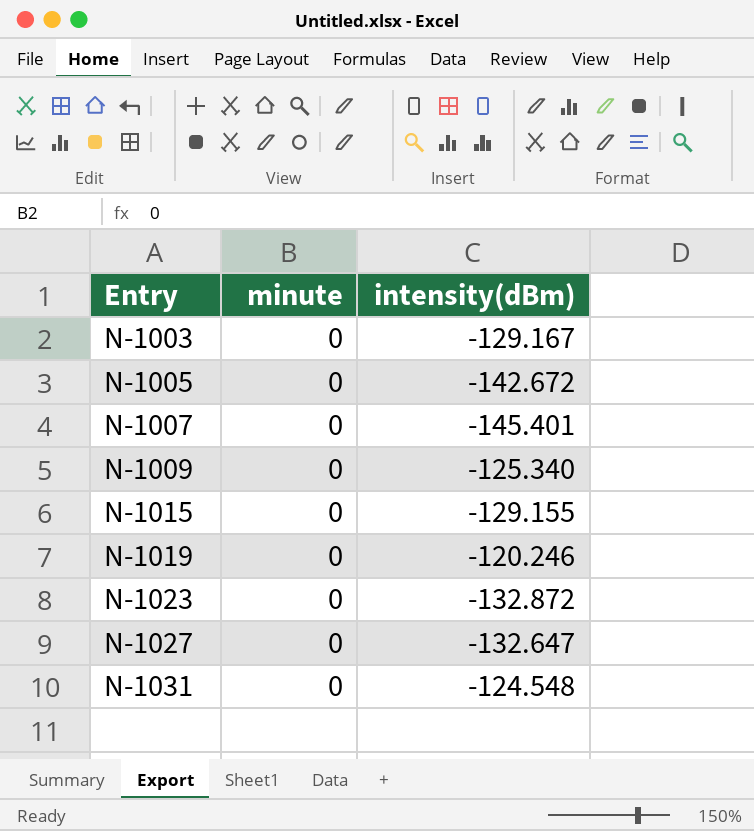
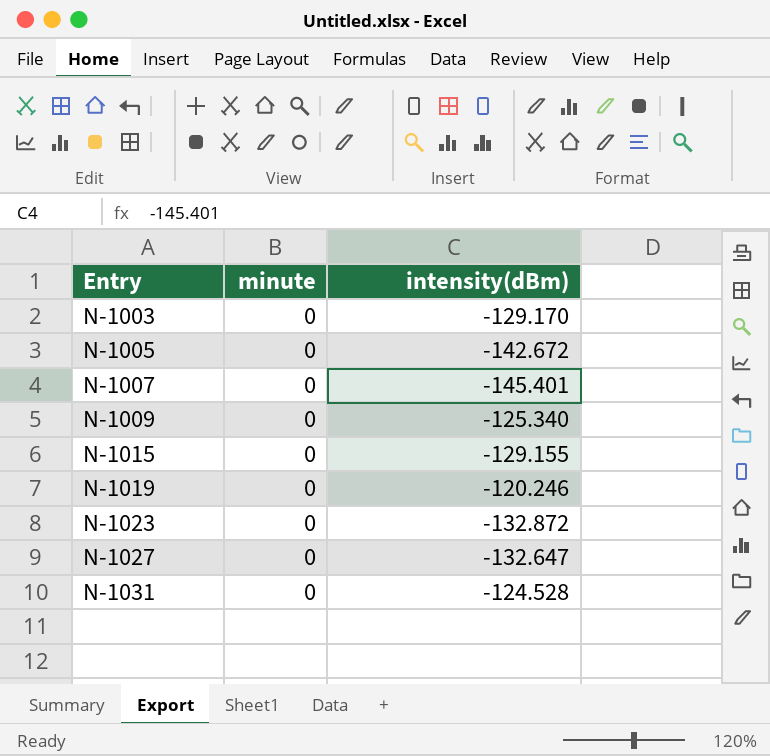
N-1003 | intensity(dBm): -129.167 -> -129.170
N-1031 | intensity(dBm): -124.548 -> -124.528

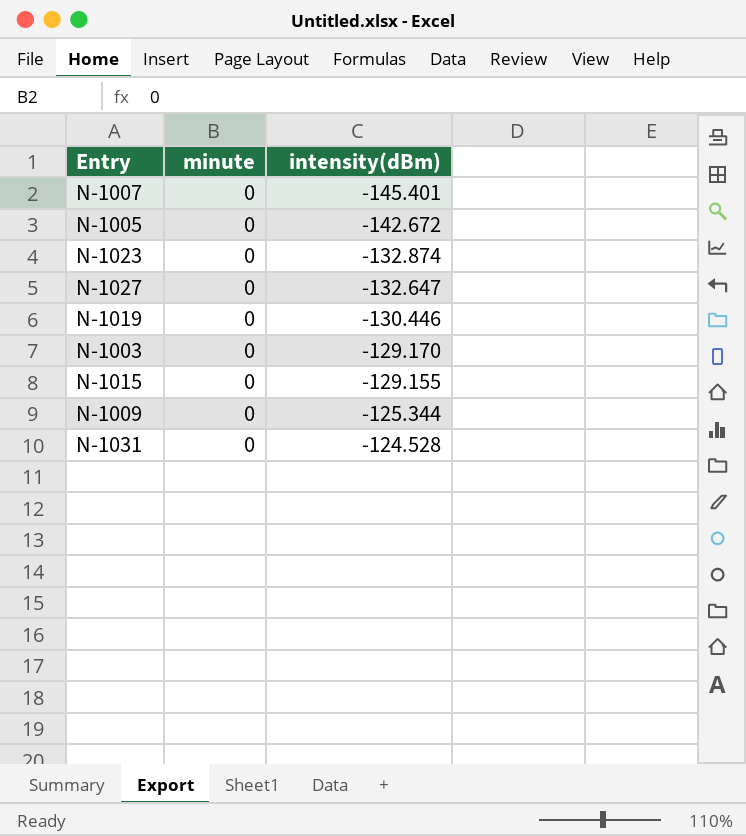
row order: Entry ascending -> intensity(dBm) ascending
N-1023 | intensity(dBm): -132.872 -> -132.874
N-1019 | intensity(dBm): -120.246 -> -130.446
N-1009 | intensity(dBm): -125.340 -> -125.344

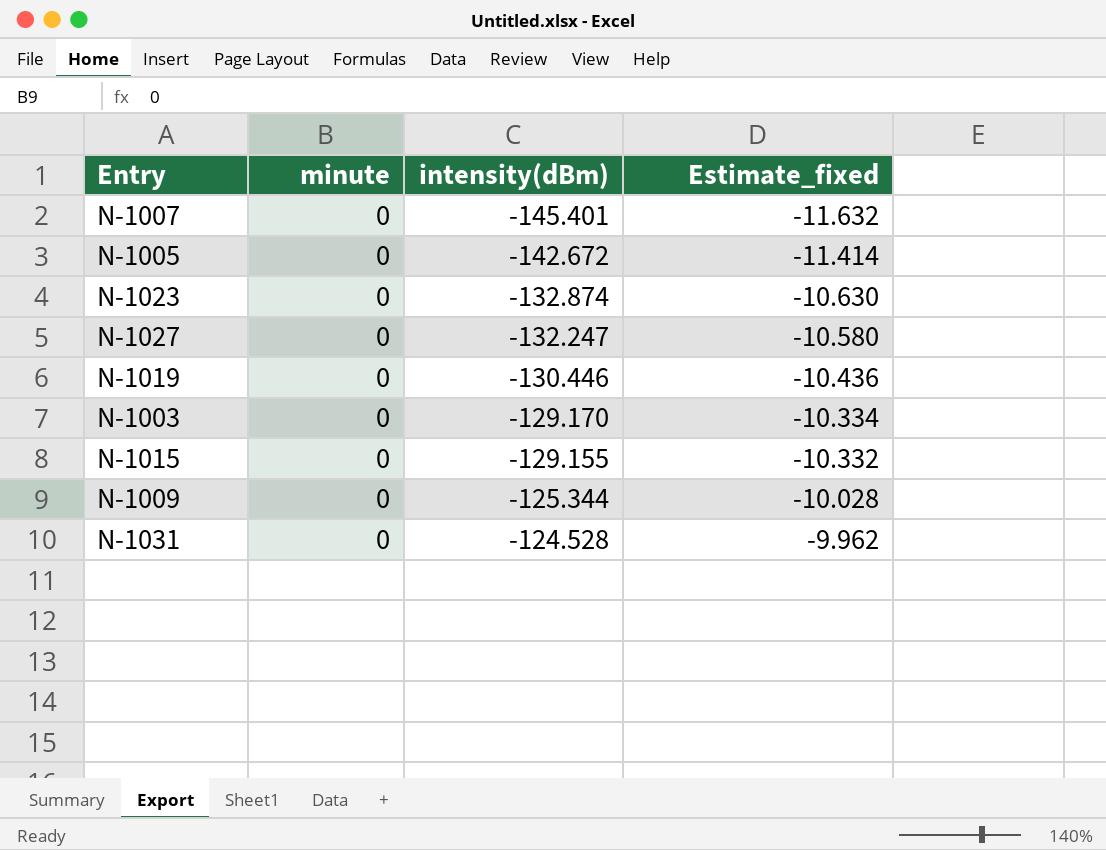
column Estimate_fixed | formula: none -> [intensity(dBm)] * 0.08
N-1027 | intensity(dBm): -132.647 -> -132.247

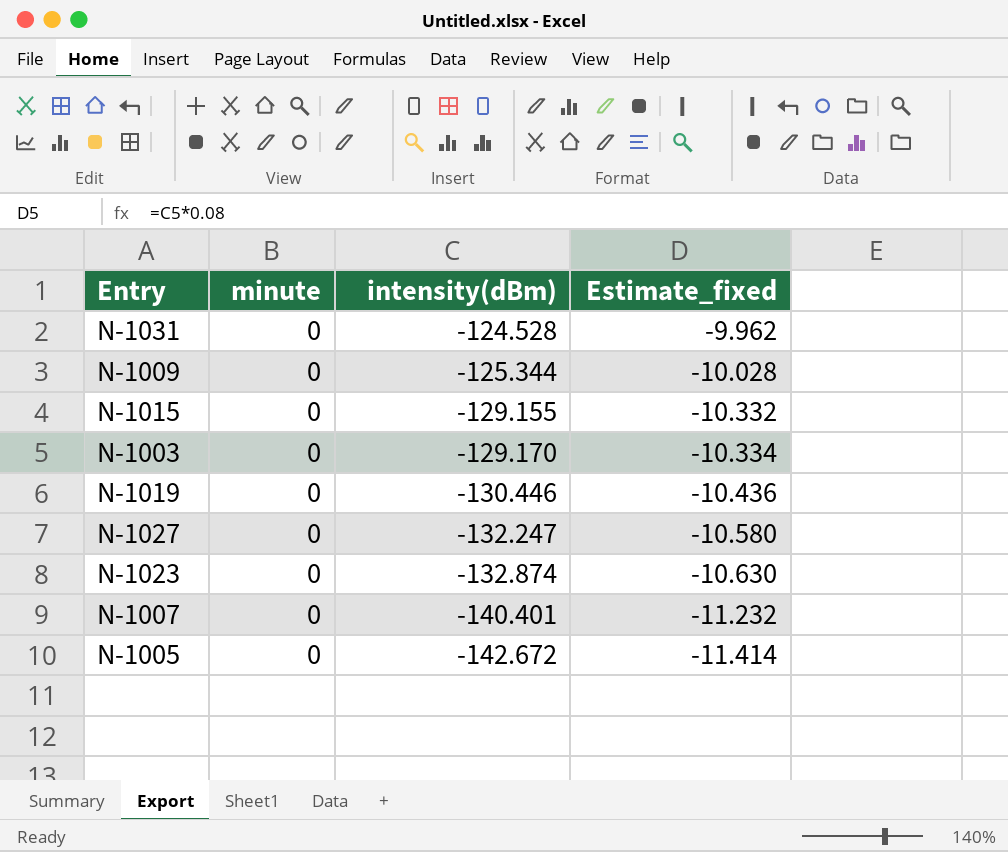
row order: intensity(dBm) ascending -> intensity(dBm) descending
N-1007 | intensity(dBm): -145.401 -> -140.401
N-1007 | Estimate_fixed: -11.632 -> -11.232

